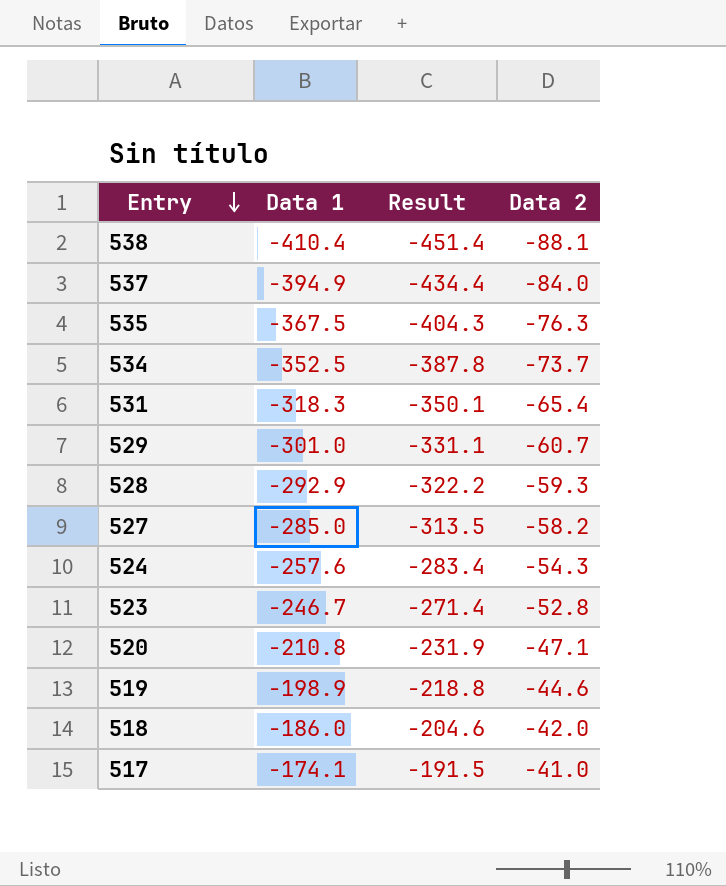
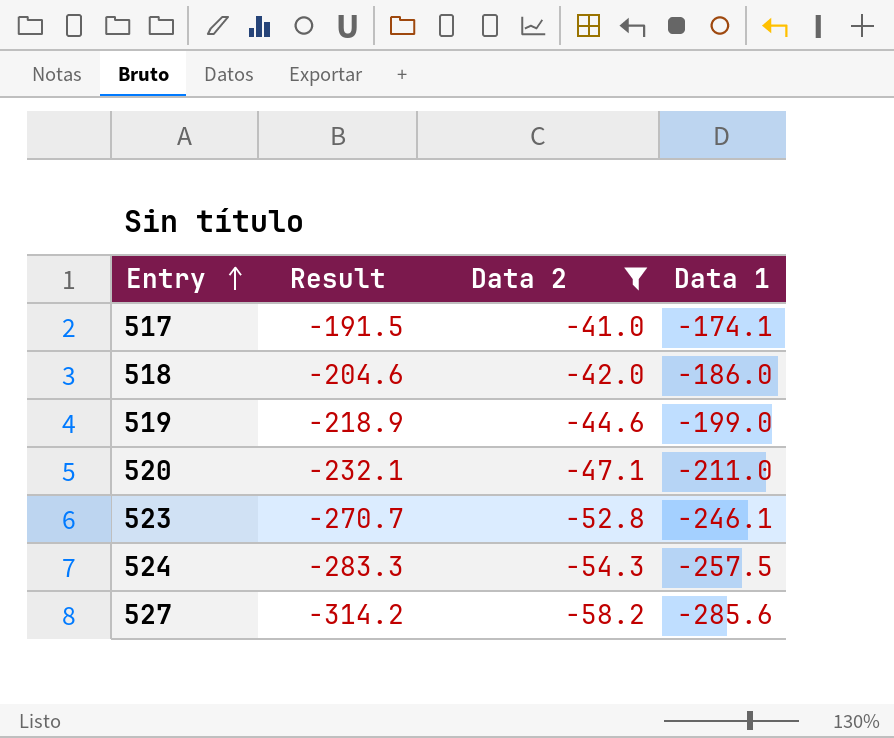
filter: none -> Data 2 >= -58.2
row order: Entry descending -> Entry ascending
column Data 1 | position: 2 -> 4
519 | Result: -218.8 -> -218.9
519 | Data 1: -198.9 -> -199.0
520 | Result: -231.9 -> -232.1
520 | Data 1: -210.8 -> -211.0
523 | Result: -271.4 -> -270.7
523 | Data 1: -246.7 -> -246.1
524 | Result: -283.4 -> -283.3
524 | Data 1: -257.6 -> -257.5
527 | Result: -313.5 -> -314.2
527 | Data 1: -285.0 -> -285.6

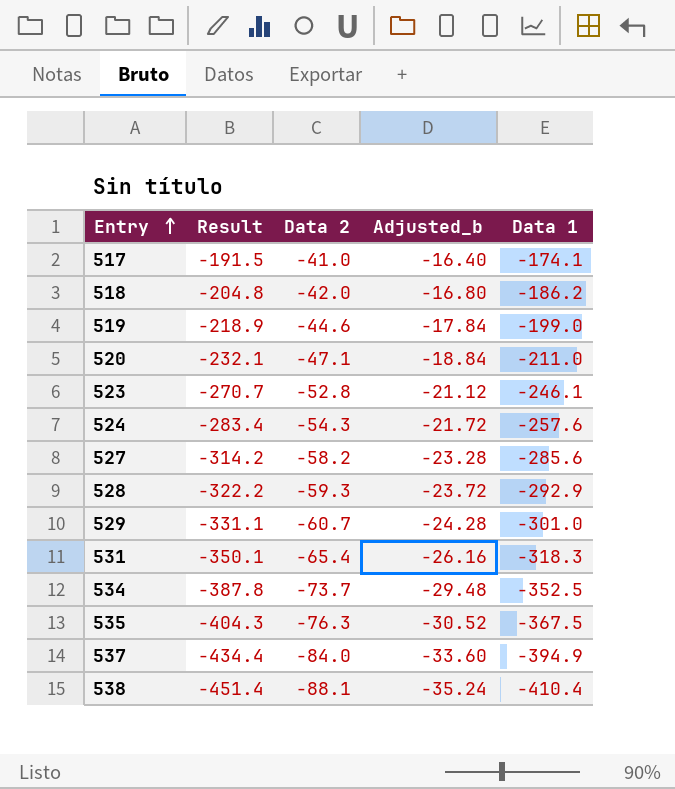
filter: Data 2 >= -58.2 -> none
column Adjusted_b | formula: none -> [Data 2] * 0.4
518 | Result: -204.6 -> -204.8
518 | Data 1: -186.0 -> -186.2
524 | Result: -283.3 -> -283.4
524 | Data 1: -257.5 -> -257.6

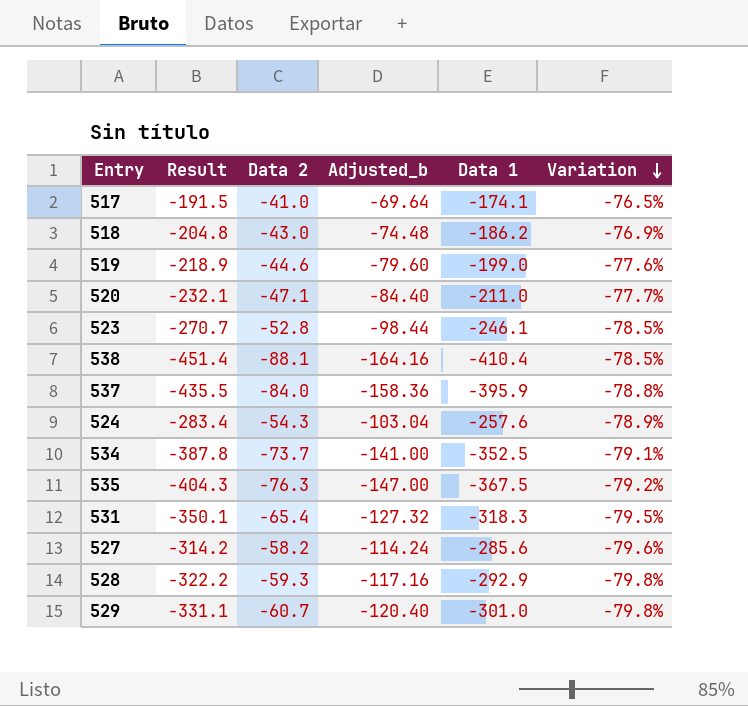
row order: Entry ascending -> Variation descending
column Adjusted_b | formula: [Data 2] * 0.4 -> [Data 1] * 0.4
column Variation | formula: none -> ([Data 2] - [Data 1]) / [Data 1]
518 | Data 2: -42.0 -> -43.0
537 | Result: -434.4 -> -435.5
537 | Data 1: -394.9 -> -395.9

